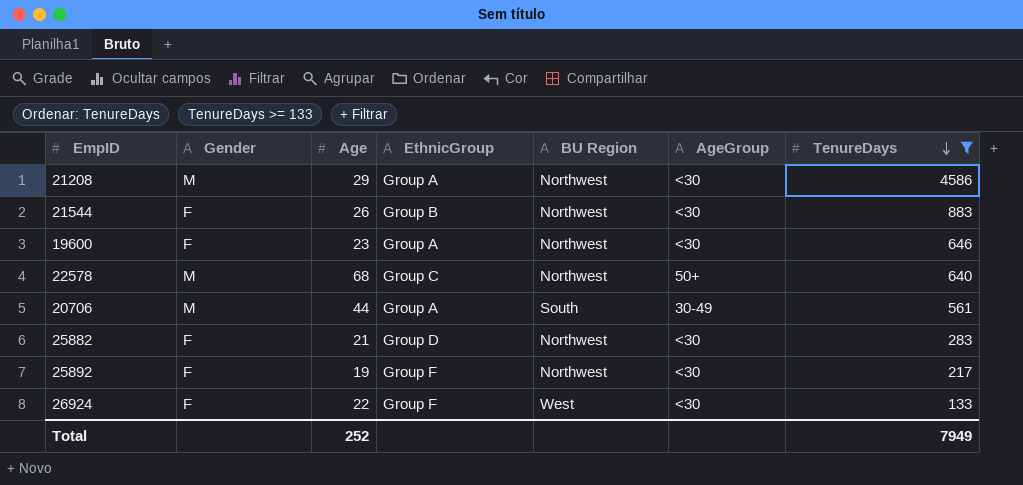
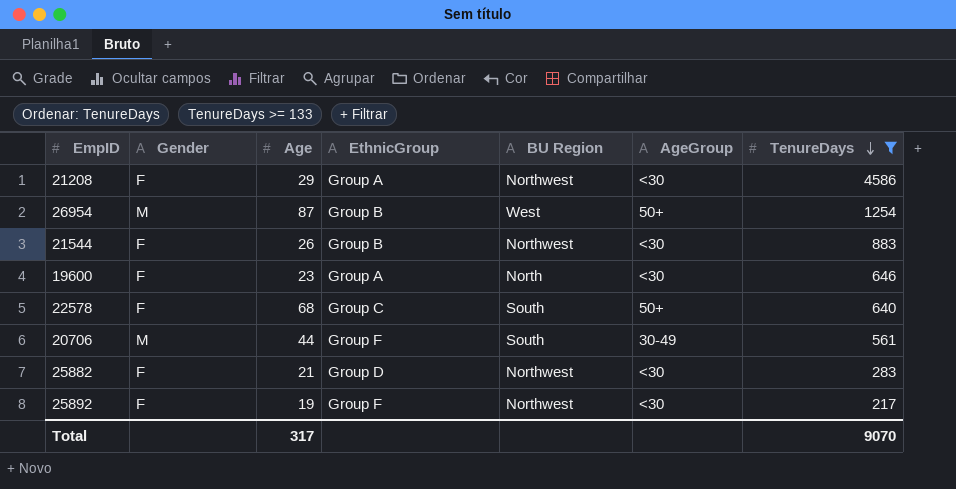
row 26924: F | 22 | Group F | West | <30 | 133 -> none
21208 | Gender: M -> F
row 26954: none -> M | 87 | Group B | West | 50+ | 1254
19600 | BU Region: Northwest -> North
22578 | Gender: M -> F
22578 | BU Region: Northwest -> South
20706 | EthnicGroup: Group A -> Group F
Total | Age: 252 -> 317
Total | TenureDays: 7949 -> 9070

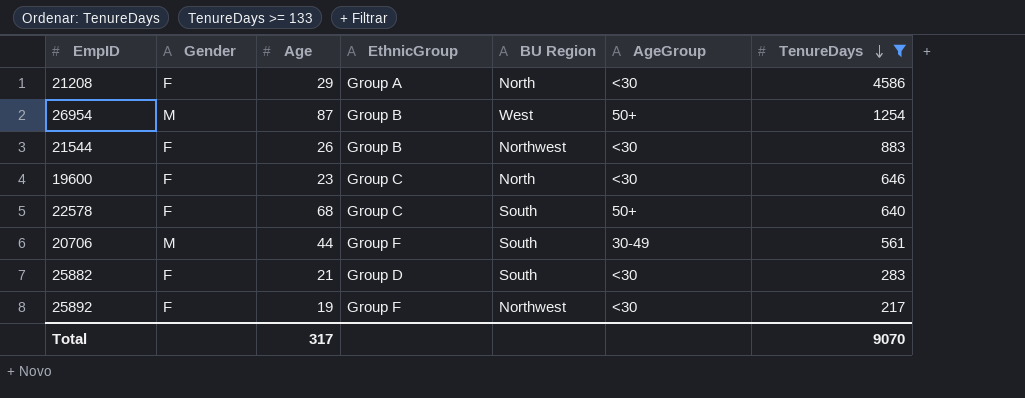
21208 | BU Region: Northwest -> North
19600 | EthnicGroup: Group A -> Group C
25882 | BU Region: Northwest -> South

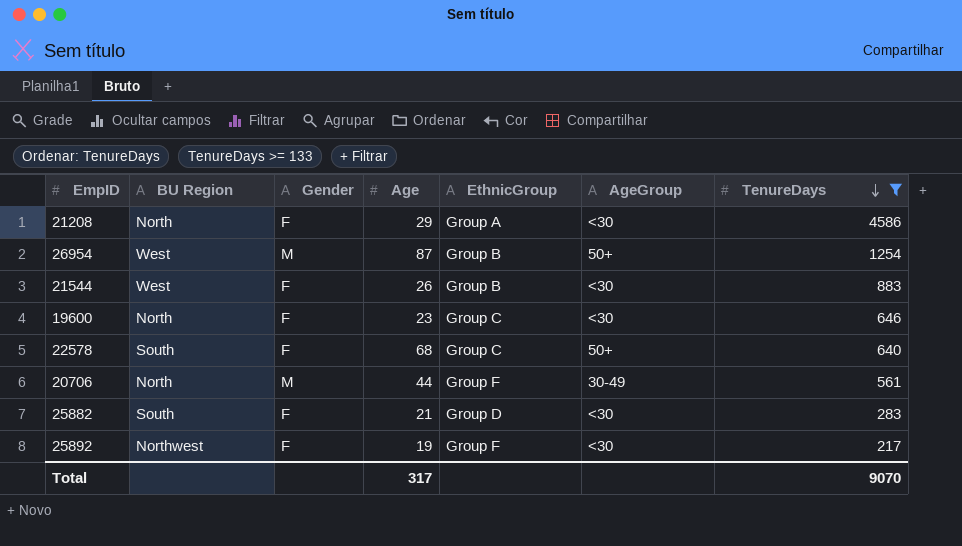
column BU Region | position: 5 -> 2
21544 | BU Region: Northwest -> West
20706 | BU Region: South -> North

